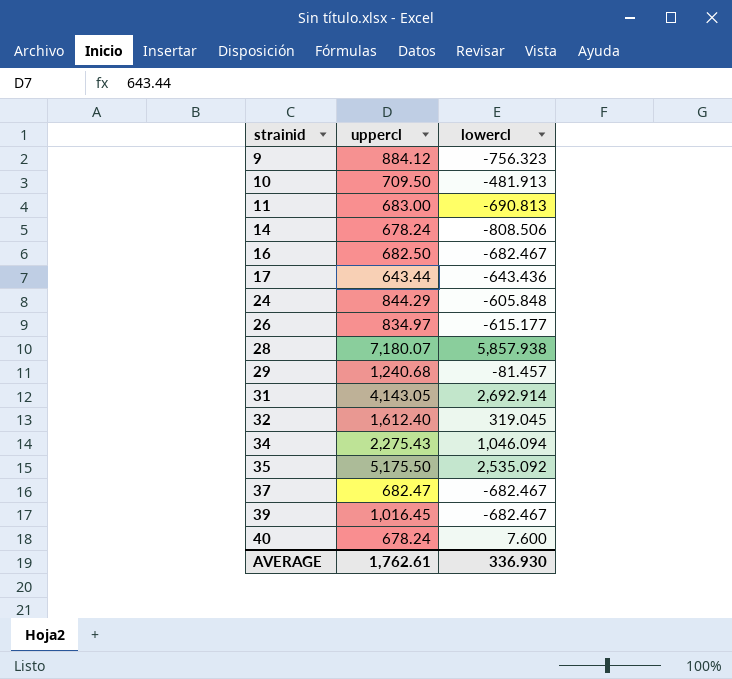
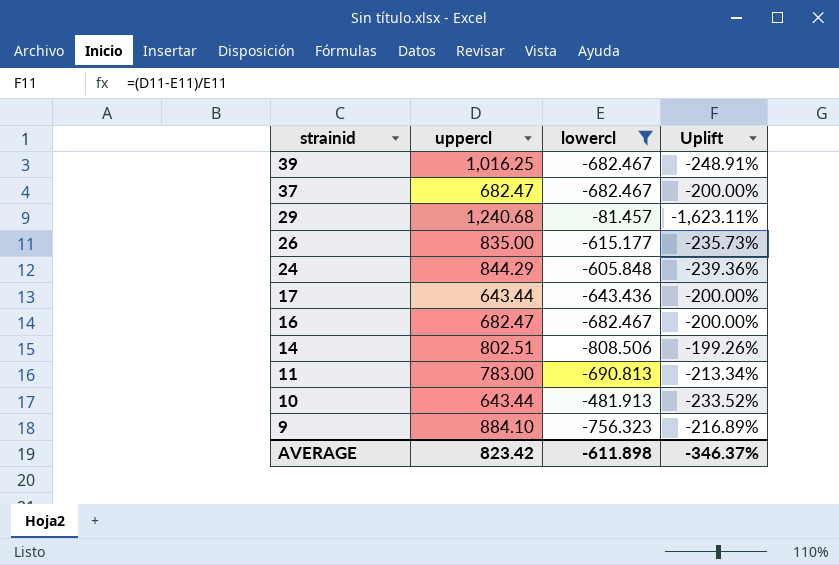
filter: none -> lowercl <= -81.457
row order: strainid ascending -> strainid descending
column Uplift | formula: none -> ([uppercl] - [lowercl]) / [lowercl]
39 | uppercl: 1,016.45 -> 1,016.25
26 | uppercl: 834.97 -> 835.00
16 | uppercl: 682.50 -> 682.47
14 | uppercl: 678.24 -> 802.51
11 | uppercl: 683.00 -> 783.00
10 | uppercl: 709.50 -> 643.44
9 | uppercl: 884.12 -> 884.10
AVERAGE | uppercl: 1,762.61 -> 823.42
AVERAGE | lowercl: 336.930 -> -611.898

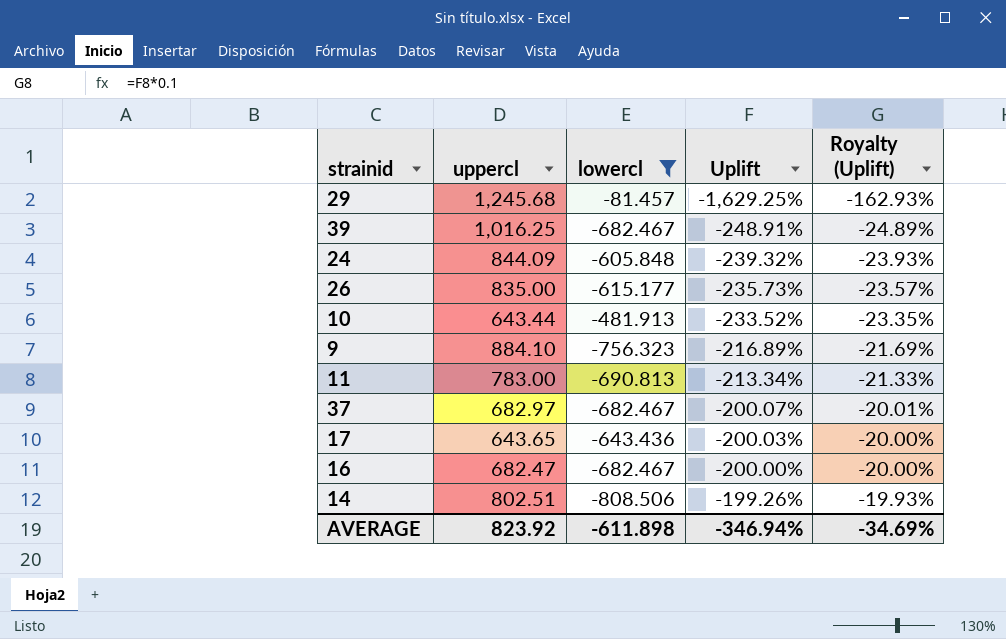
row order: strainid descending -> Uplift ascending
column Royalty (Uplift) | formula: none -> [Uplift] * 0.1
29 | uppercl: 1,240.68 -> 1,245.68
29 | Uplift: -1,623.11% -> -1,629.25%
24 | uppercl: 844.29 -> 844.09
24 | Uplift: -239.36% -> -239.32%
37 | uppercl: 682.47 -> 682.97
37 | Uplift: -200.00% -> -200.07%
17 | uppercl: 643.44 -> 643.65
17 | Uplift: -200.00% -> -200.03%
AVERAGE | uppercl: 823.42 -> 823.92
AVERAGE | Uplift: -346.37% -> -346.94%

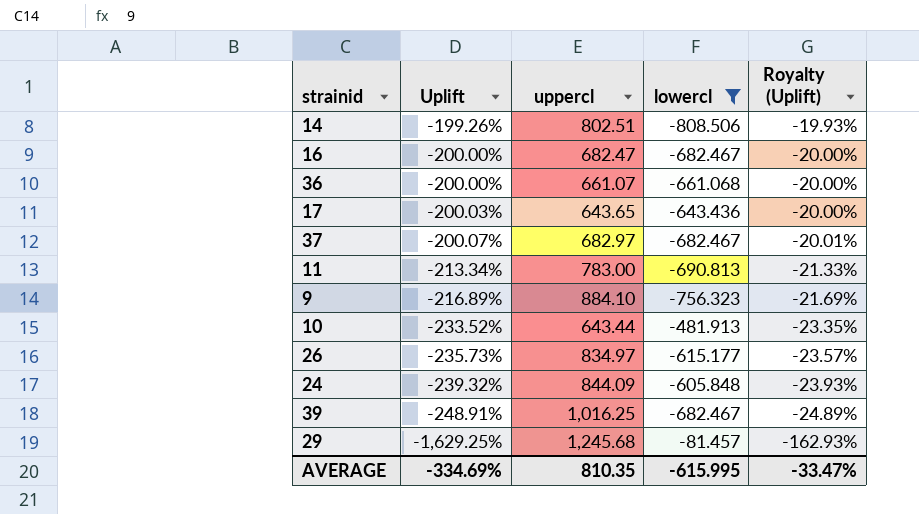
row order: Uplift ascending -> Uplift descending
column Uplift | position: 4 -> 2
row 36: none -> -200.00% | 661.07 | -661.068 | -20.00%
26 | uppercl: 835.00 -> 834.97
AVERAGE | Uplift: -346.94% -> -334.69%
AVERAGE | uppercl: 823.92 -> 810.35
AVERAGE | lowercl: -611.898 -> -615.995
AVERAGE | Royalty (Uplift): -34.69% -> -33.47%

